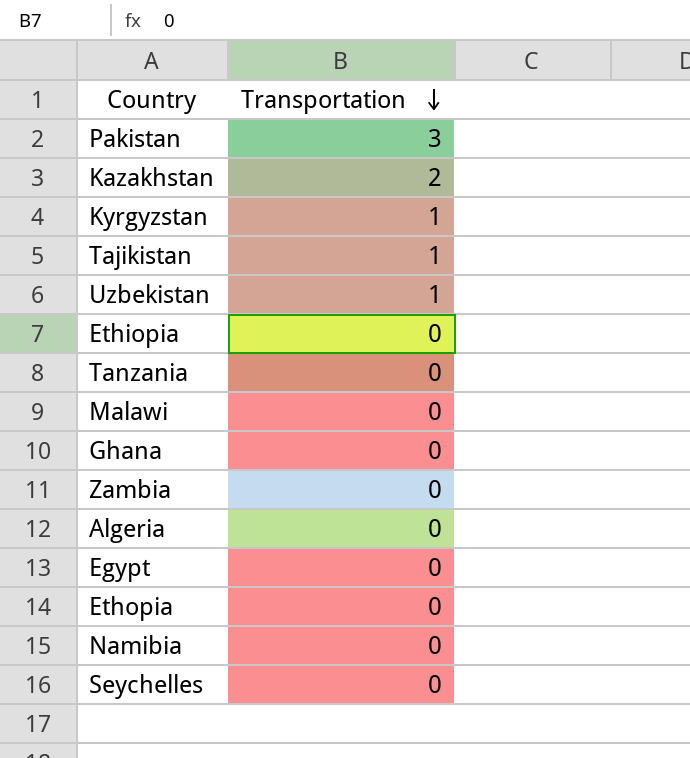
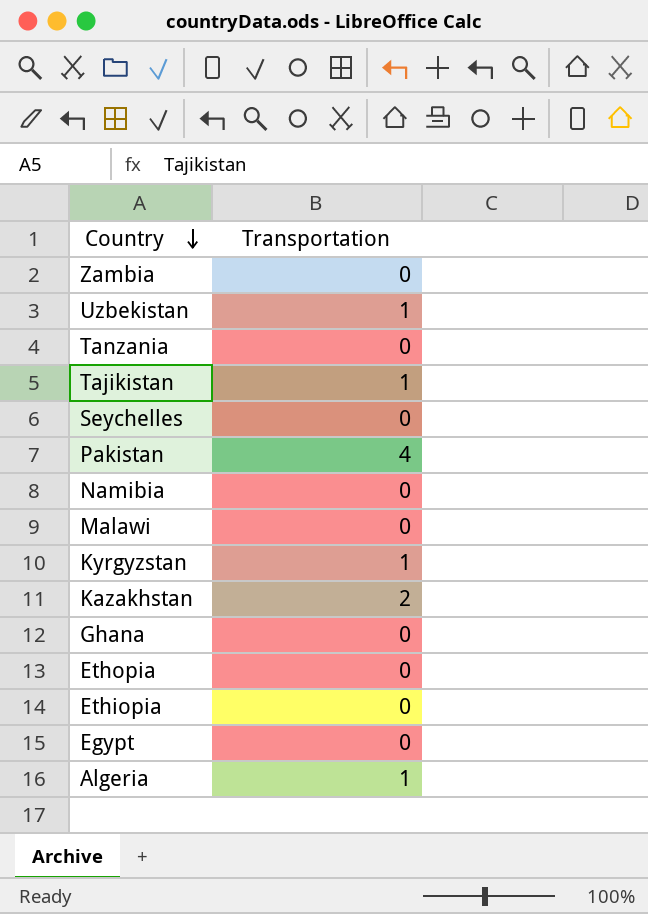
row order: Transportation descending -> Country descending
Pakistan | Transportation: 3 -> 4
Algeria | Transportation: 0 -> 1

